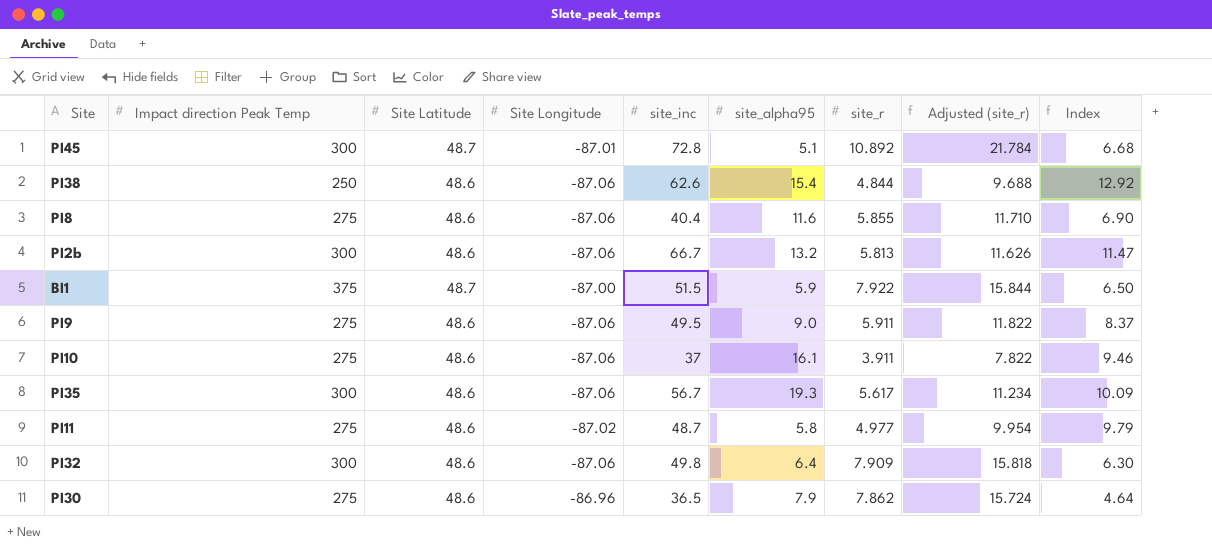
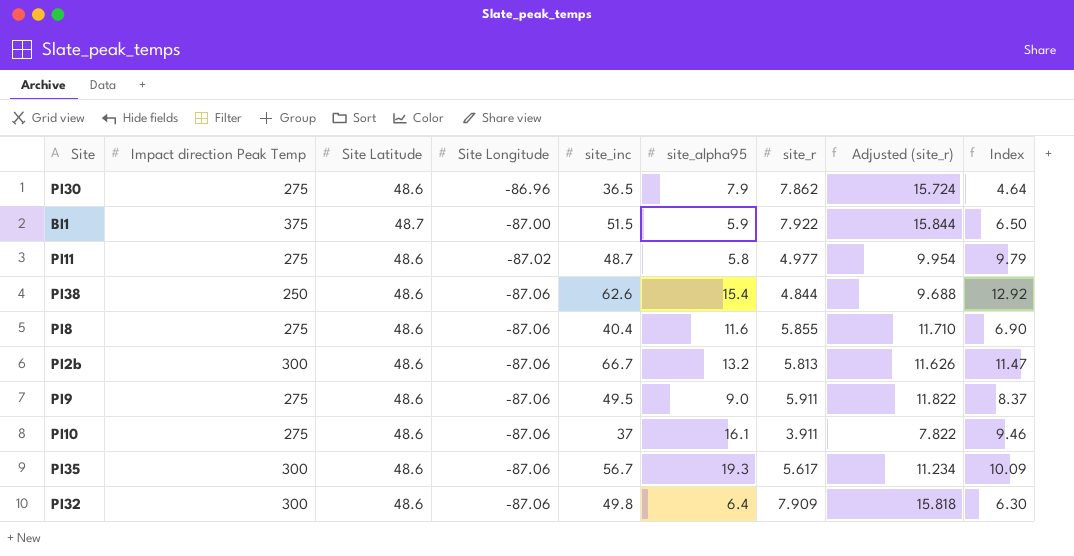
row order: none -> Site Longitude descending
row PI45: 300 | 48.7 | -87.01 | 72.8 | 5.1 | 10.892 | 21.784 | 6.68 -> none

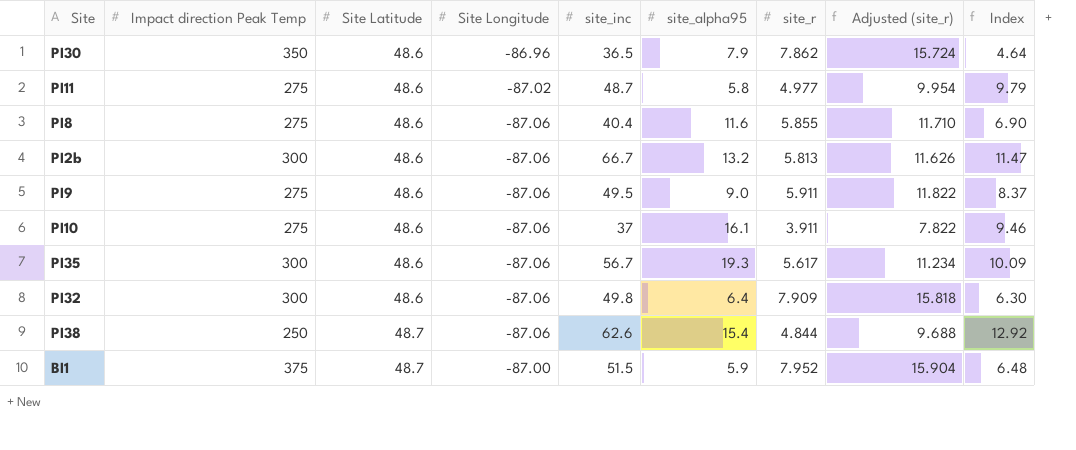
row order: Site Longitude descending -> Site Latitude ascending
PI30 | Impact direction Peak Temp: 275 -> 350
PI38 | Site Latitude: 48.6 -> 48.7
BI1 | site_r: 7.922 -> 7.952
BI1 | Adjusted (site_r): 15.844 -> 15.904
BI1 | Index: 6.50 -> 6.48

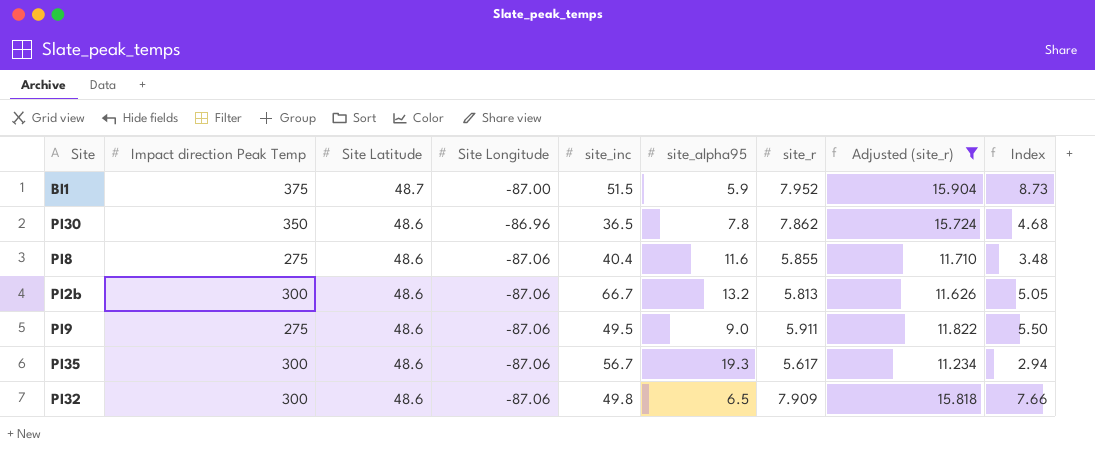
filter: none -> Adjusted (site_r) >= 11.234
row order: Site Latitude ascending -> Site Latitude descending
column Index | formula: [site_inc] / [site_r] -> [site_inc] / [site_alpha95]
PI30 | site_alpha95: 7.9 -> 7.8
PI32 | site_alpha95: 6.4 -> 6.5

